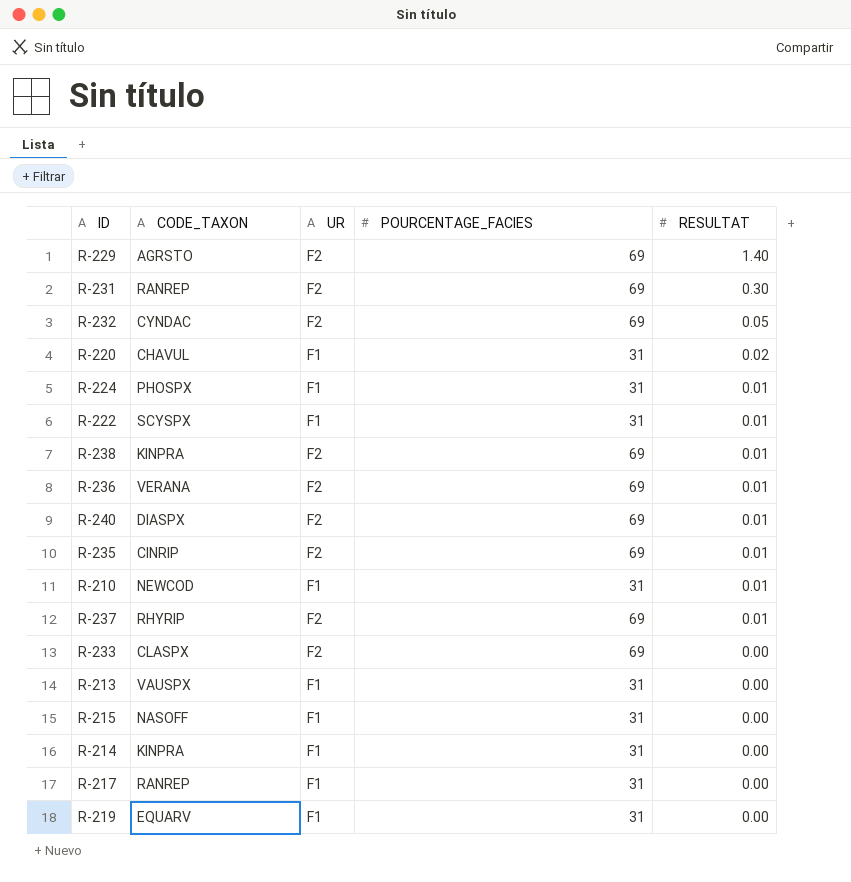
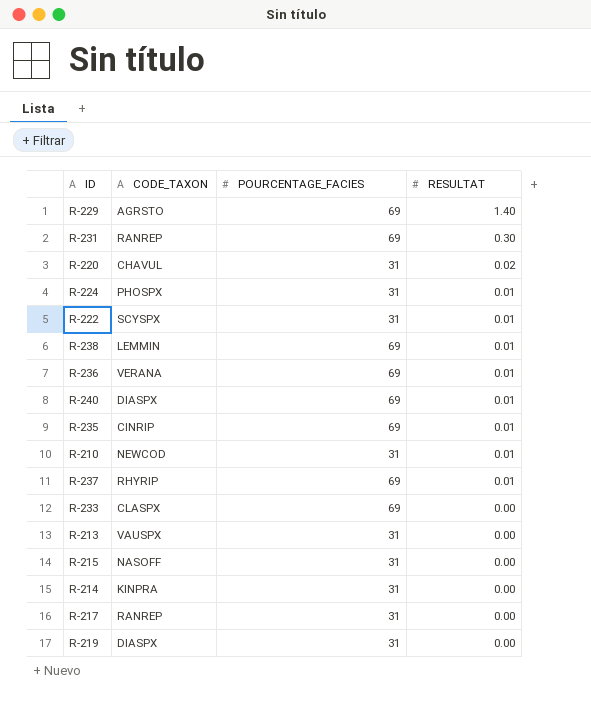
column UR | position: 3 -> none
row R-232: CYNDAC | F2 | 69 | 0.05 -> none
R-238 | CODE_TAXON: KINPRA -> LEMMIN
R-219 | CODE_TAXON: EQUARV -> DIASPX

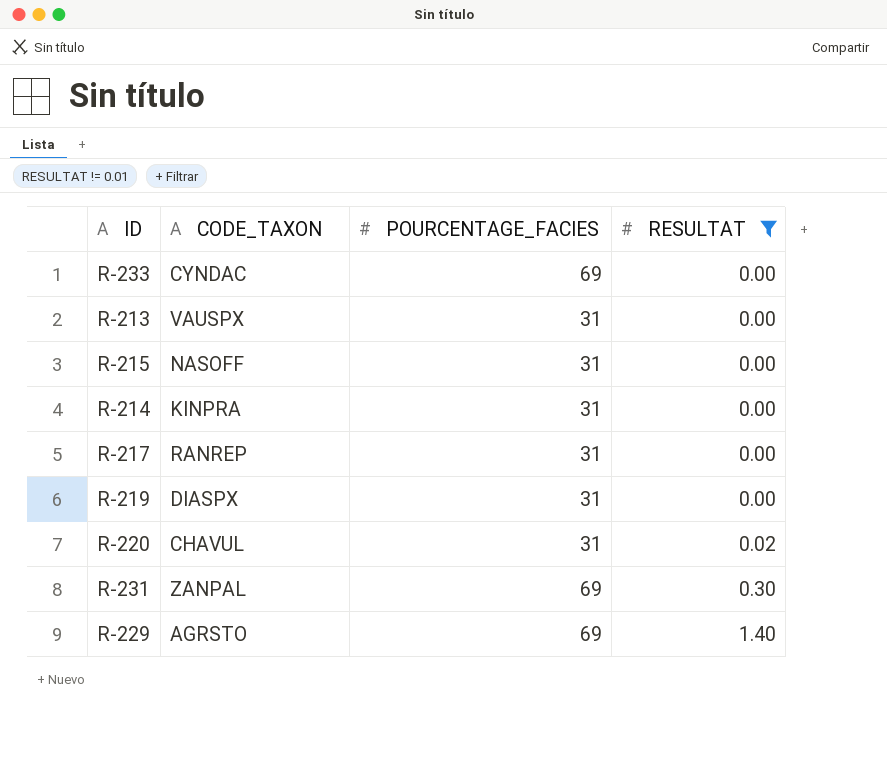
filter: none -> RESULTAT != 0.01
row order: RESULTAT descending -> RESULTAT ascending
R-233 | CODE_TAXON: CLASPX -> CYNDAC
R-231 | CODE_TAXON: RANREP -> ZANPAL

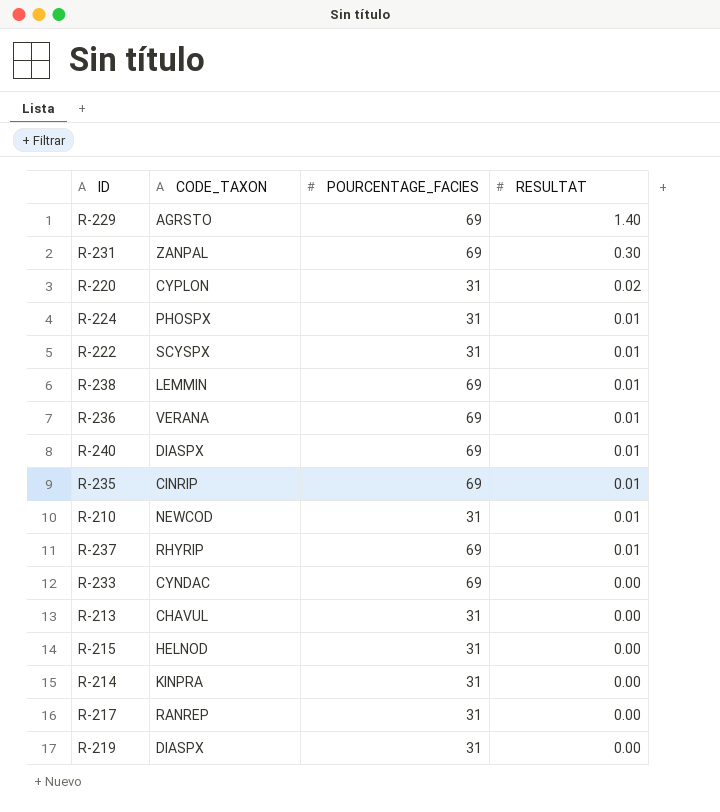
filter: RESULTAT != 0.01 -> none
row order: RESULTAT ascending -> RESULTAT descending
R-220 | CODE_TAXON: CHAVUL -> CYPLON
R-213 | CODE_TAXON: VAUSPX -> CHAVUL
R-215 | CODE_TAXON: NASOFF -> HELNOD

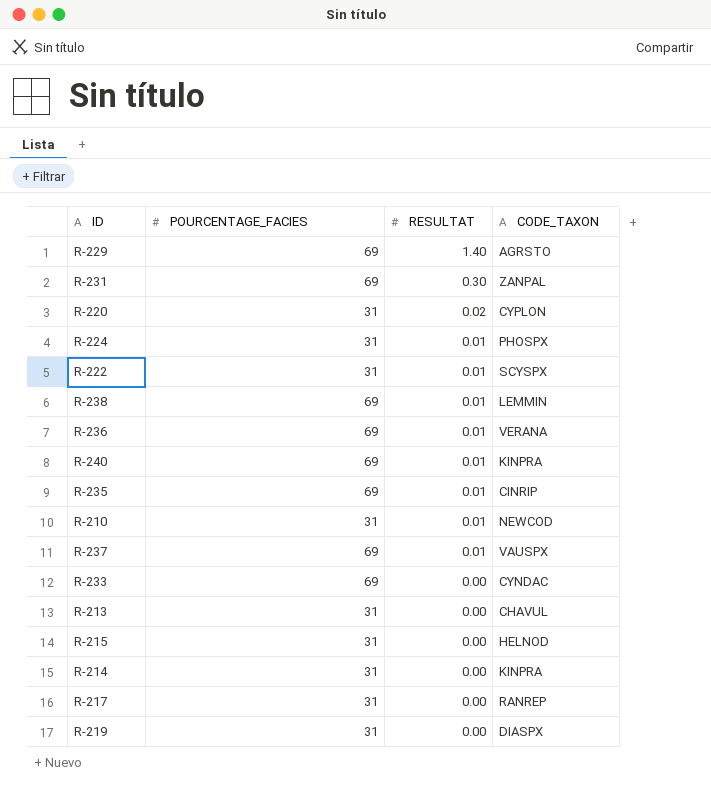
column CODE_TAXON | position: 2 -> 4
R-240 | CODE_TAXON: DIASPX -> KINPRA
R-237 | CODE_TAXON: RHYRIP -> VAUSPX

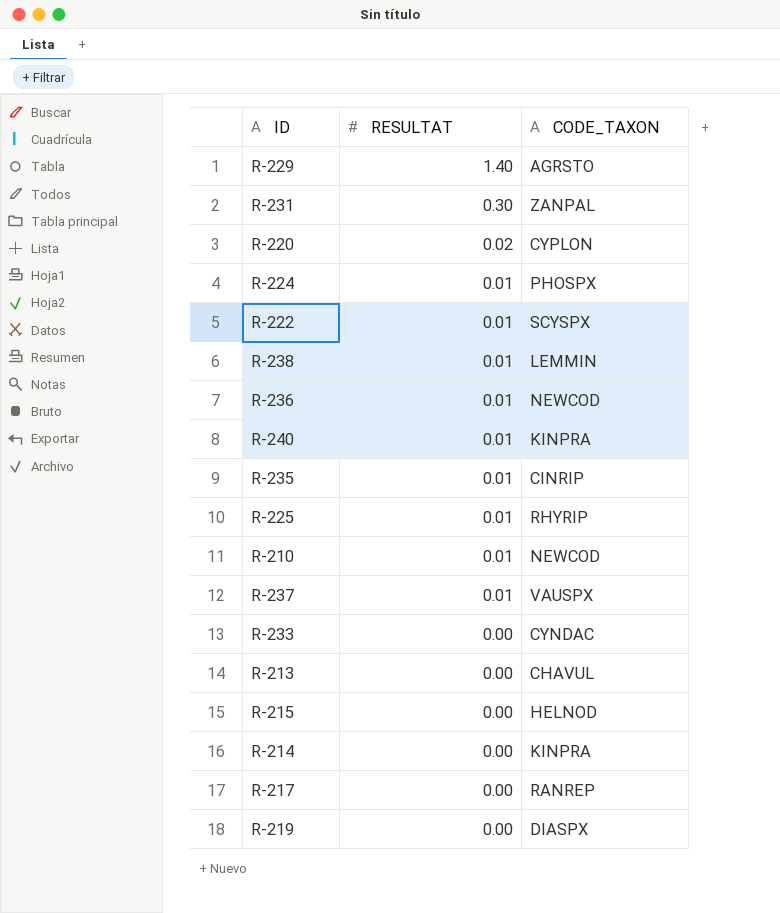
column POURCENTAGE_FACIES | position: 2 -> none
R-236 | CODE_TAXON: VERANA -> NEWCOD
row R-225: none -> 0.01 | RHYRIP

